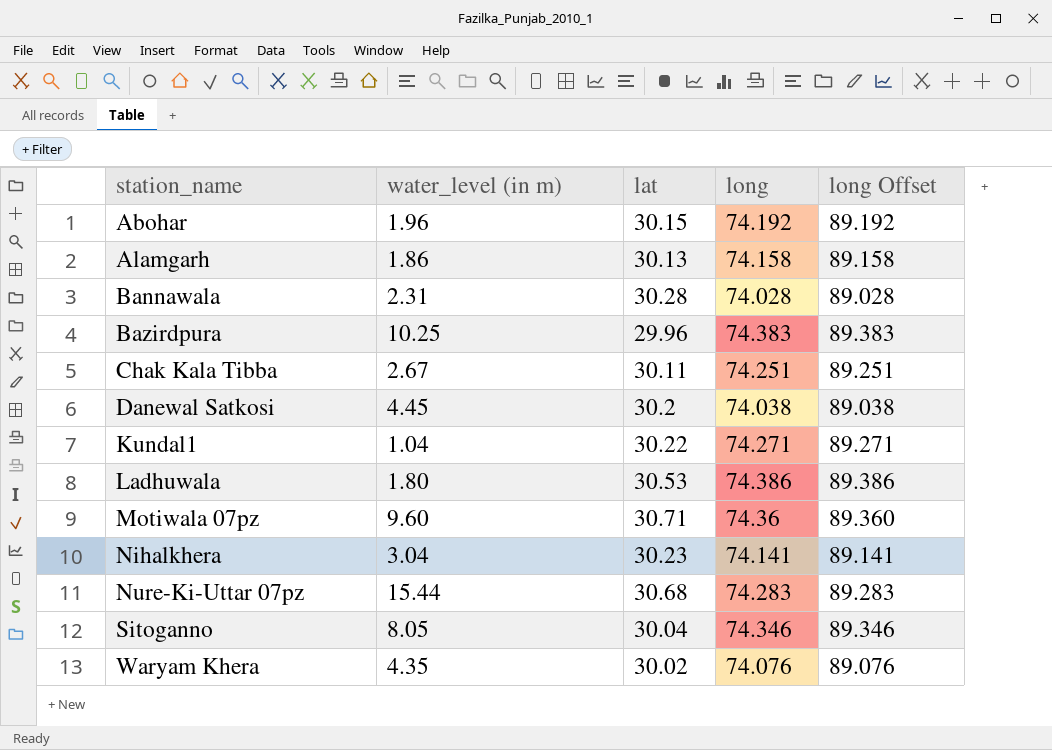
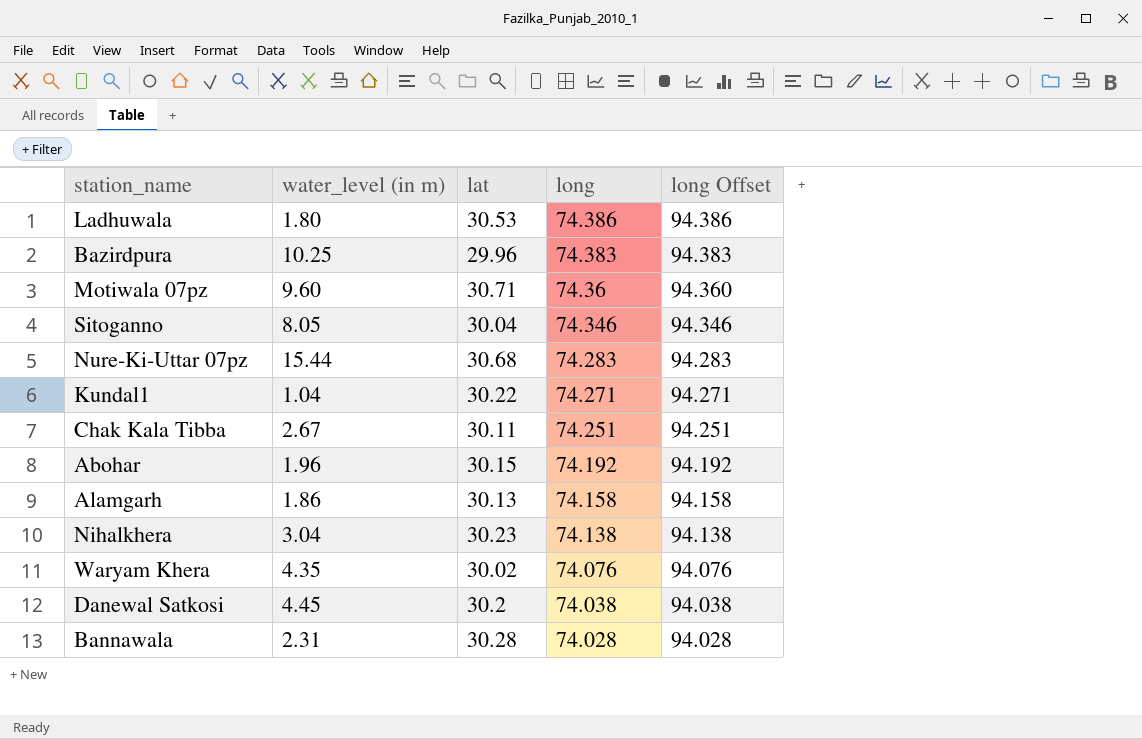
row order: station_name ascending -> long descending
column long Offset | formula: [long] + 15 -> [long] + 20
Nihalkhera | long: 74.141 -> 74.138

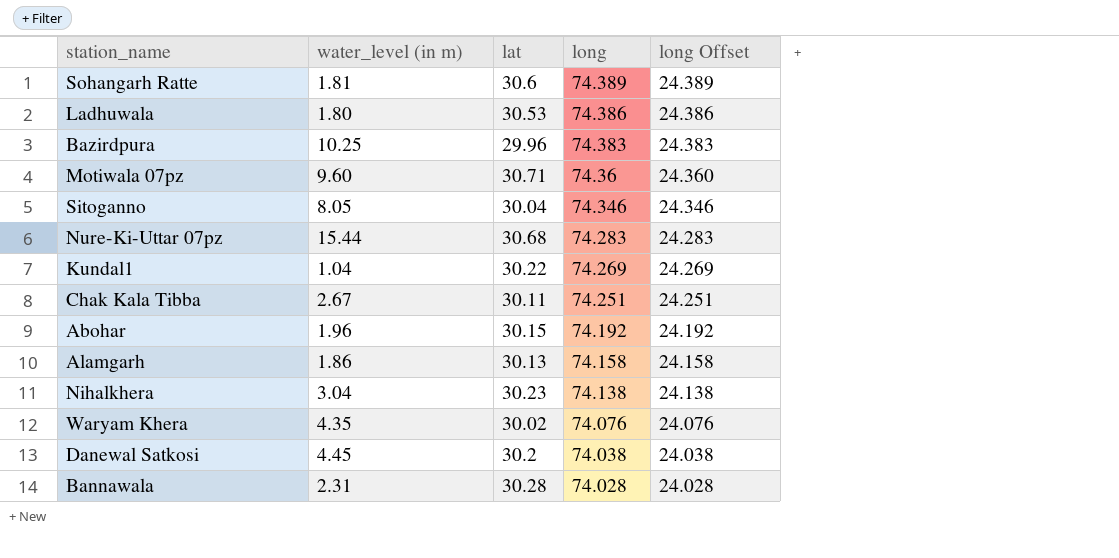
column long Offset | formula: [long] + 20 -> [long] - 50
row Sohangarh Ratte: none -> 1.81 | 30.6 | 74.389 | 24.389
Kundal1 | long: 74.271 -> 74.269

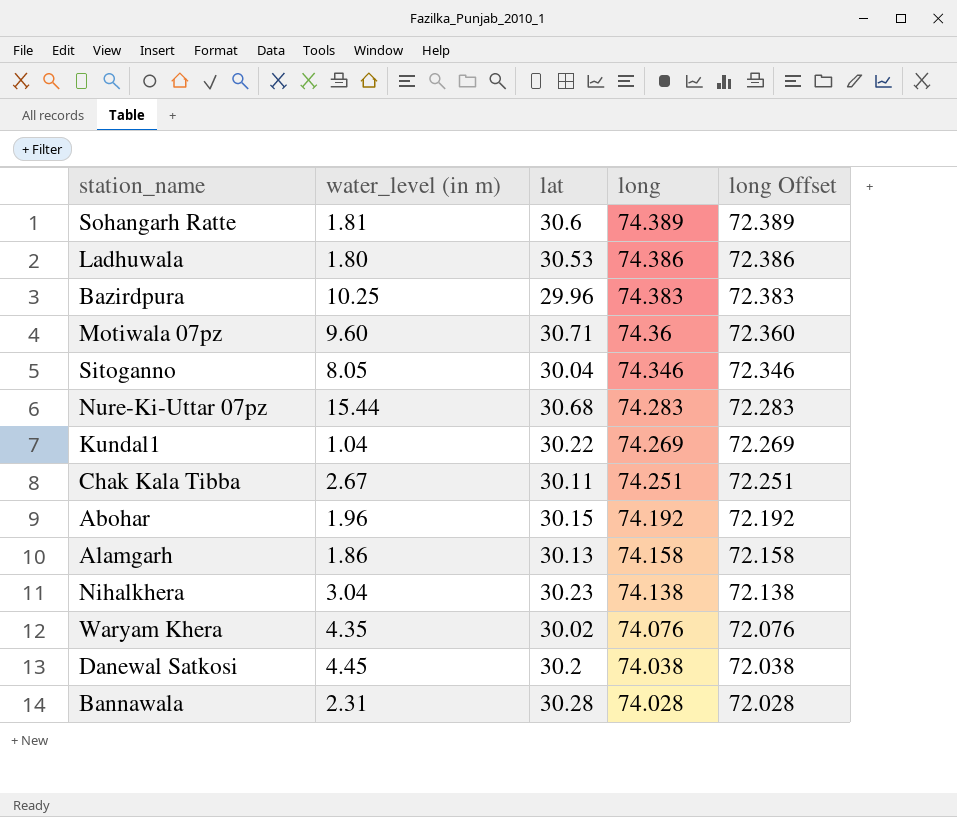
column long Offset | formula: [long] - 50 -> [long] - 2

